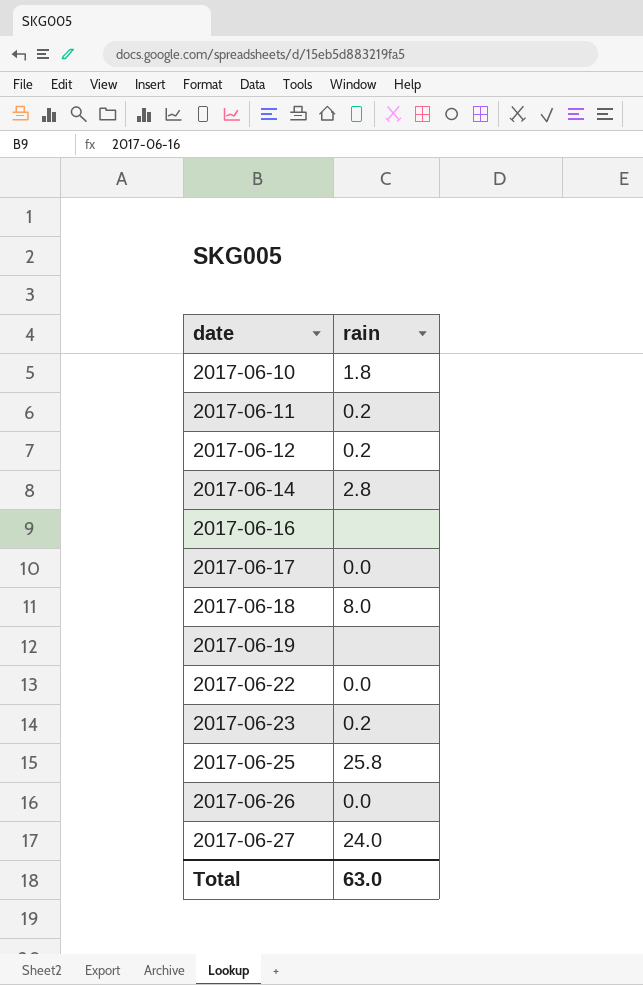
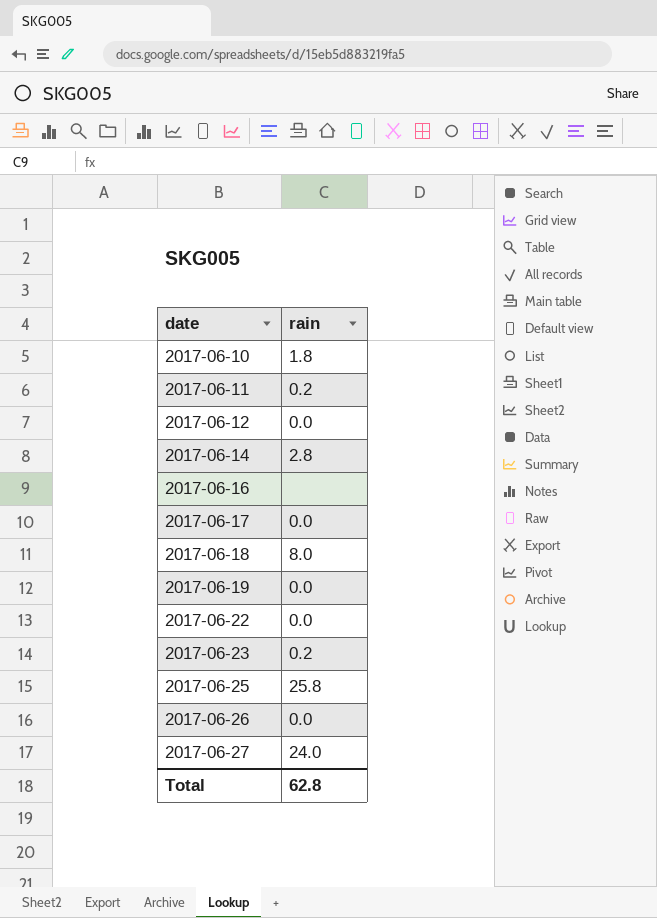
2017-06-12 | rain: 0.2 -> 0.0
2017-06-19 | rain: none -> 0.0
Total | rain: 63.0 -> 62.8

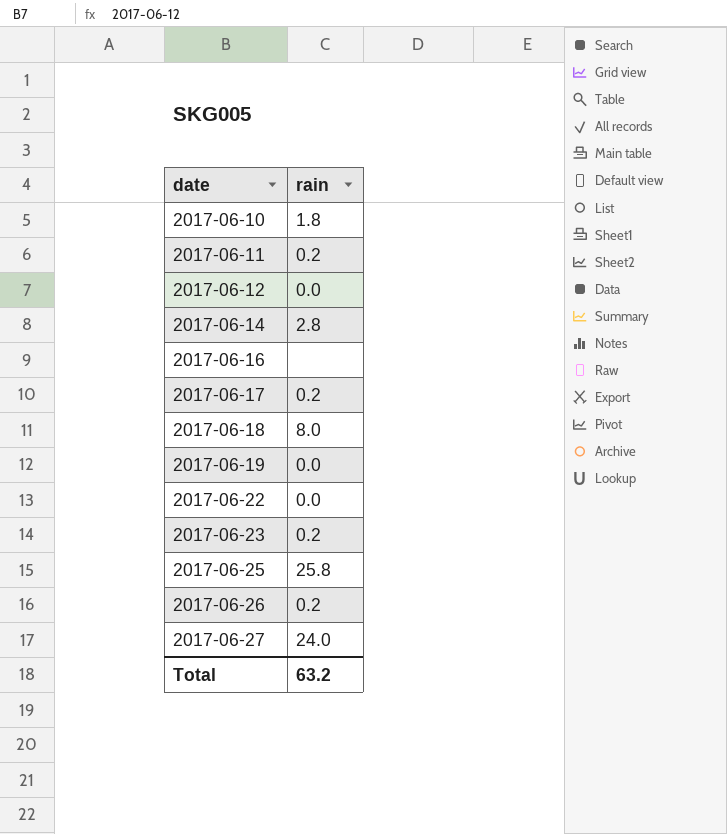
2017-06-17 | rain: 0.0 -> 0.2
2017-06-26 | rain: 0.0 -> 0.2
Total | rain: 62.8 -> 63.2

